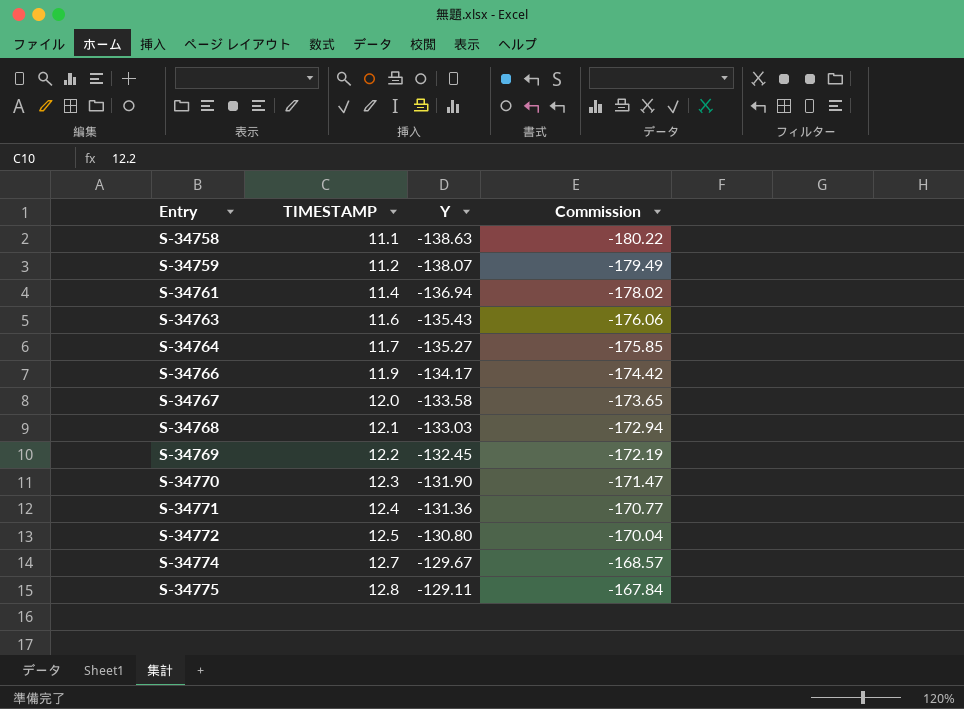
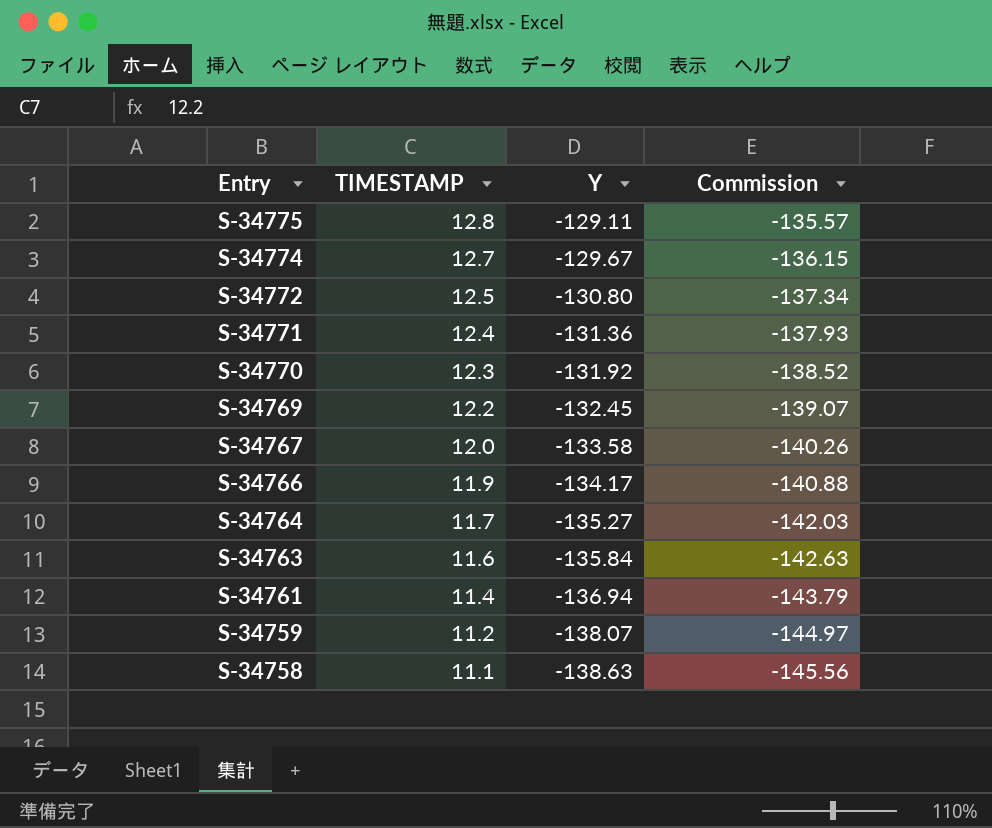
row order: Entry ascending -> Entry descending
column Commission | formula: [Y] * 1.3 -> [Y] * 1.05
row S-34768: 12.1 | -133.03 | -172.94 -> none
S-34770 | Y: -131.90 -> -131.92
S-34763 | Y: -135.43 -> -135.84

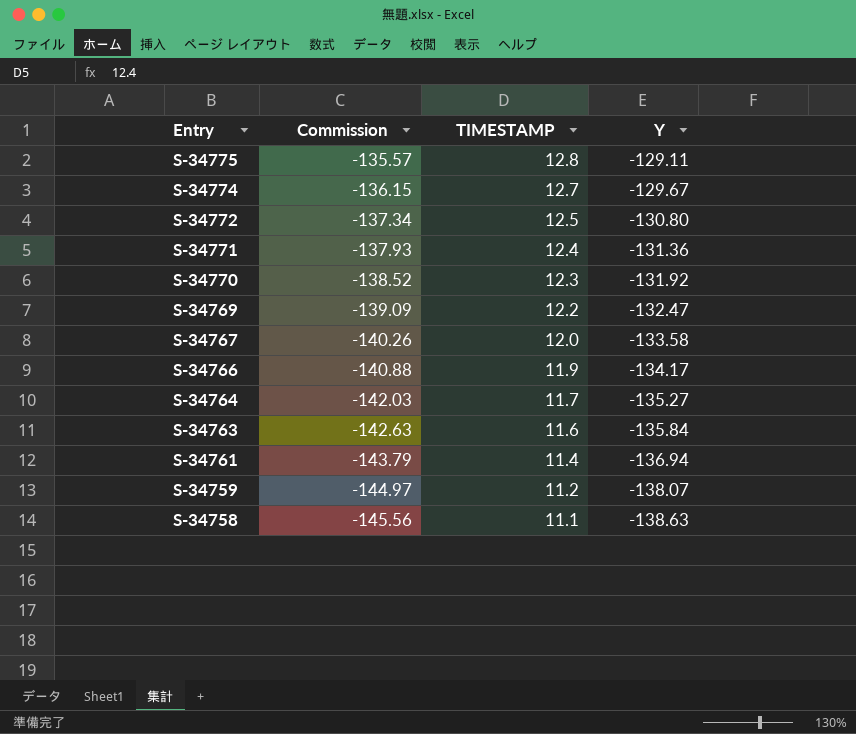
column Commission | position: 4 -> 2
S-34769 | Commission: -139.07 -> -139.09
S-34769 | Y: -132.45 -> -132.47

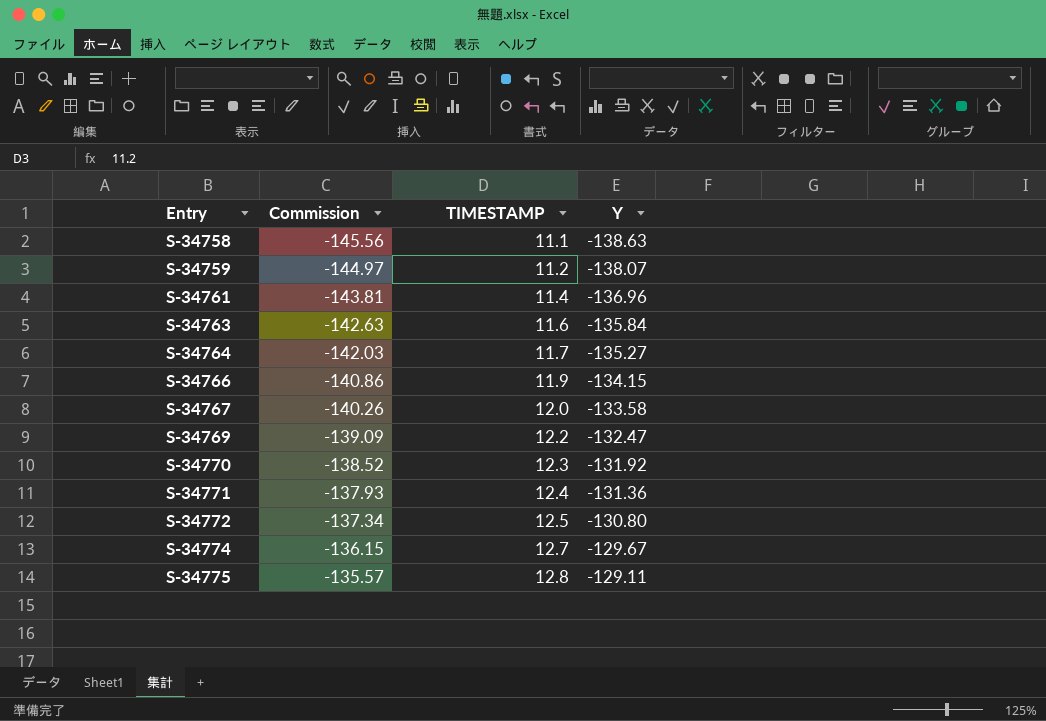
row order: Entry descending -> Entry ascending
S-34761 | Commission: -143.79 -> -143.81
S-34761 | Y: -136.94 -> -136.96
S-34766 | Commission: -140.88 -> -140.86
S-34766 | Y: -134.17 -> -134.15

